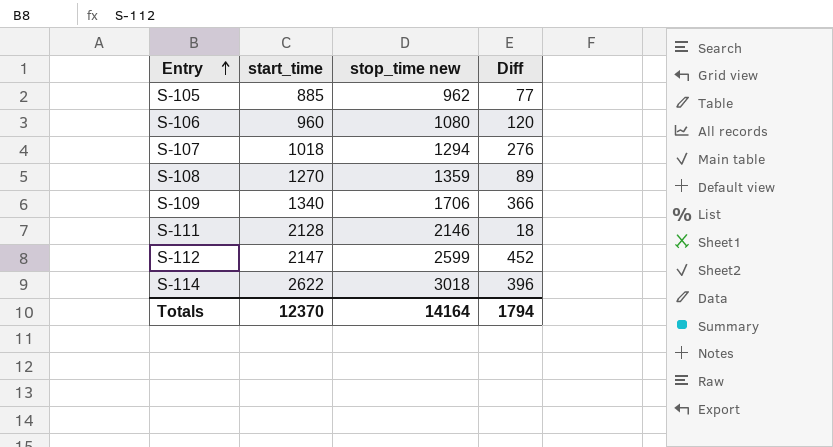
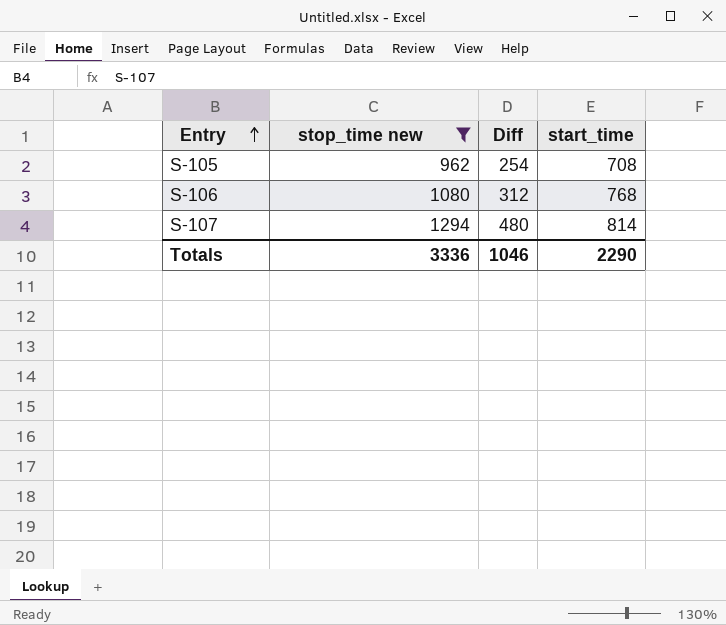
filter: none -> stop_time new <= 1294
column start_time | position: 2 -> 4
S-105 | Diff: 77 -> 254
S-105 | start_time: 885 -> 708
S-106 | Diff: 120 -> 312
S-106 | start_time: 960 -> 768
S-107 | Diff: 276 -> 480
S-107 | start_time: 1018 -> 814
Totals | stop_time new: 14164 -> 3336
Totals | Diff: 1794 -> 1046
Totals | start_time: 12370 -> 2290

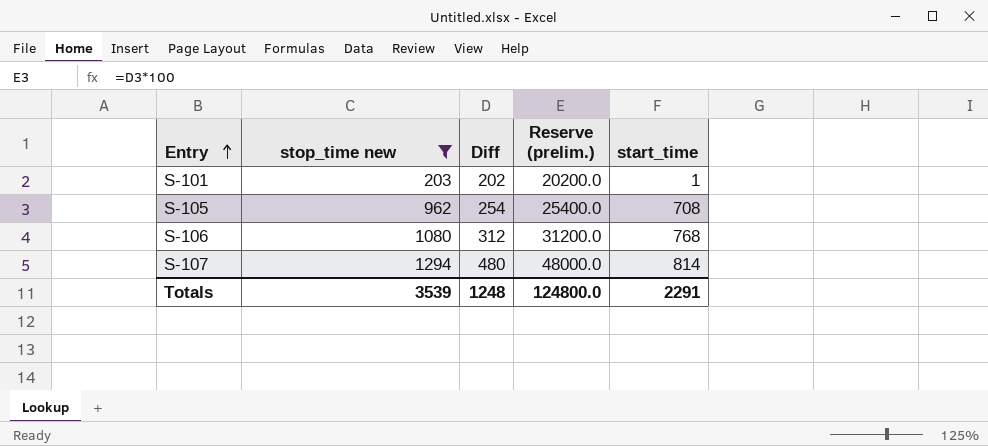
column Reserve (prelim.) | formula: none -> [Diff] * 100
row S-101: none -> 203 | 202 | 20200.0 | 1
Totals | stop_time new: 3336 -> 3539
Totals | Diff: 1046 -> 1248
Totals | start_time: 2290 -> 2291

